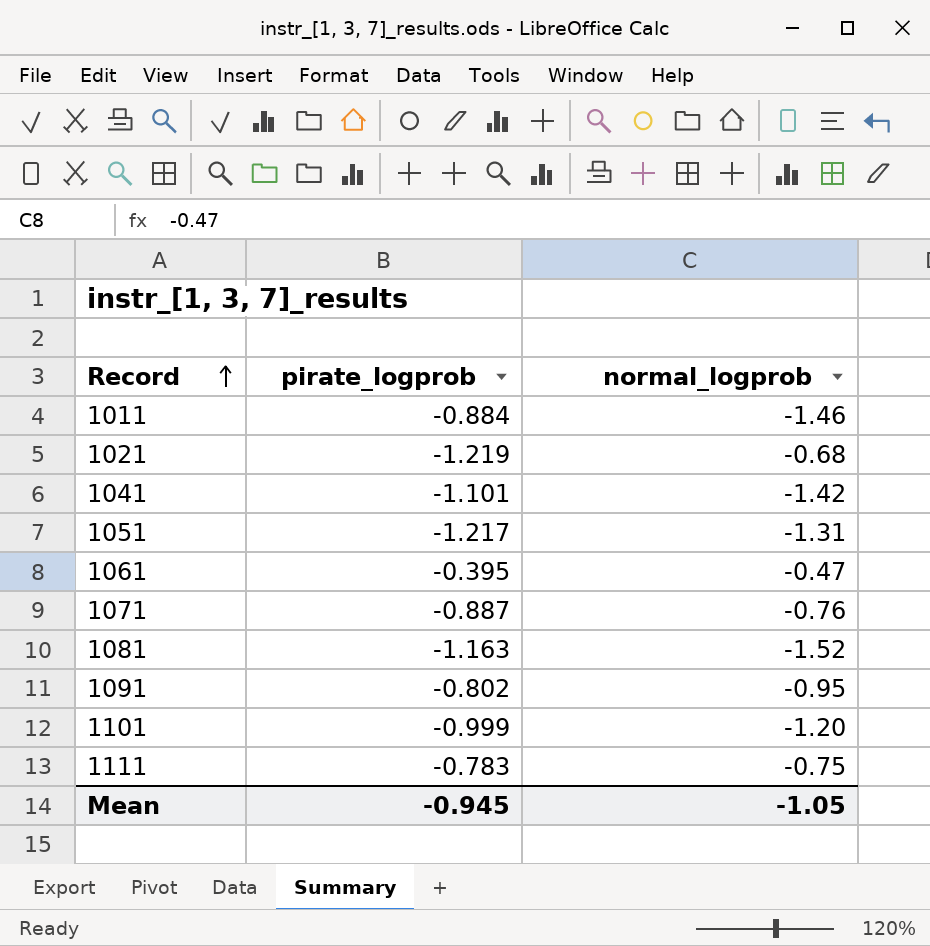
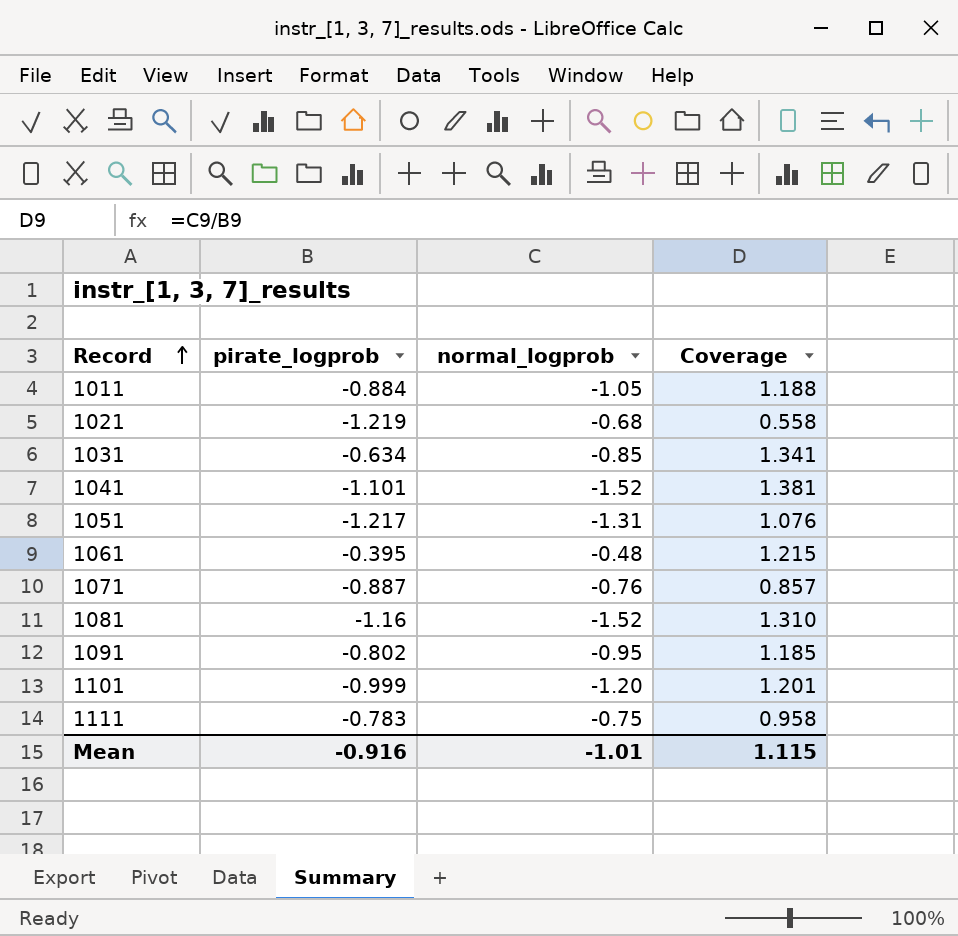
column Coverage | formula: none -> [normal_logprob] / [pirate_logprob]
1011 | normal_logprob: -1.46 -> -1.05
row 1031: none -> -0.634 | -0.85 | 1.341
1041 | normal_logprob: -1.42 -> -1.52
1061 | normal_logprob: -0.47 -> -0.48
1081 | pirate_logprob: -1.163 -> -1.16
Mean | pirate_logprob: -0.945 -> -0.916
Mean | normal_logprob: -1.05 -> -1.01

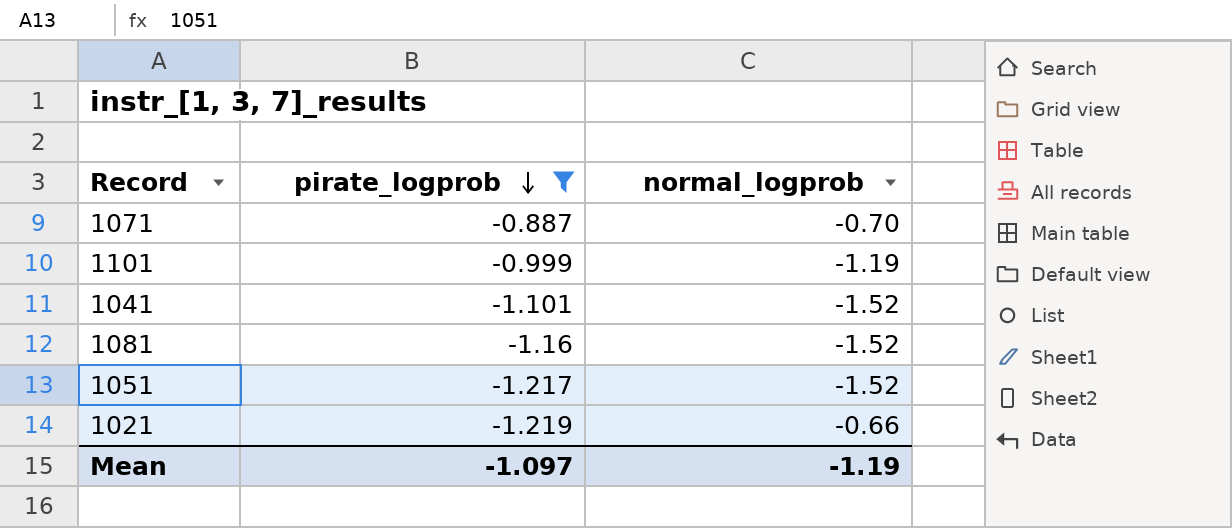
filter: none -> pirate_logprob <= -0.887
row order: Record ascending -> pirate_logprob descending
column Coverage | formula: [normal_logprob] / [pirate_logprob] -> none
1071 | normal_logprob: -0.76 -> -0.70
1101 | normal_logprob: -1.20 -> -1.19
1051 | normal_logprob: -1.31 -> -1.52
1021 | normal_logprob: -0.68 -> -0.66
Mean | pirate_logprob: -0.916 -> -1.097
Mean | normal_logprob: -1.01 -> -1.19

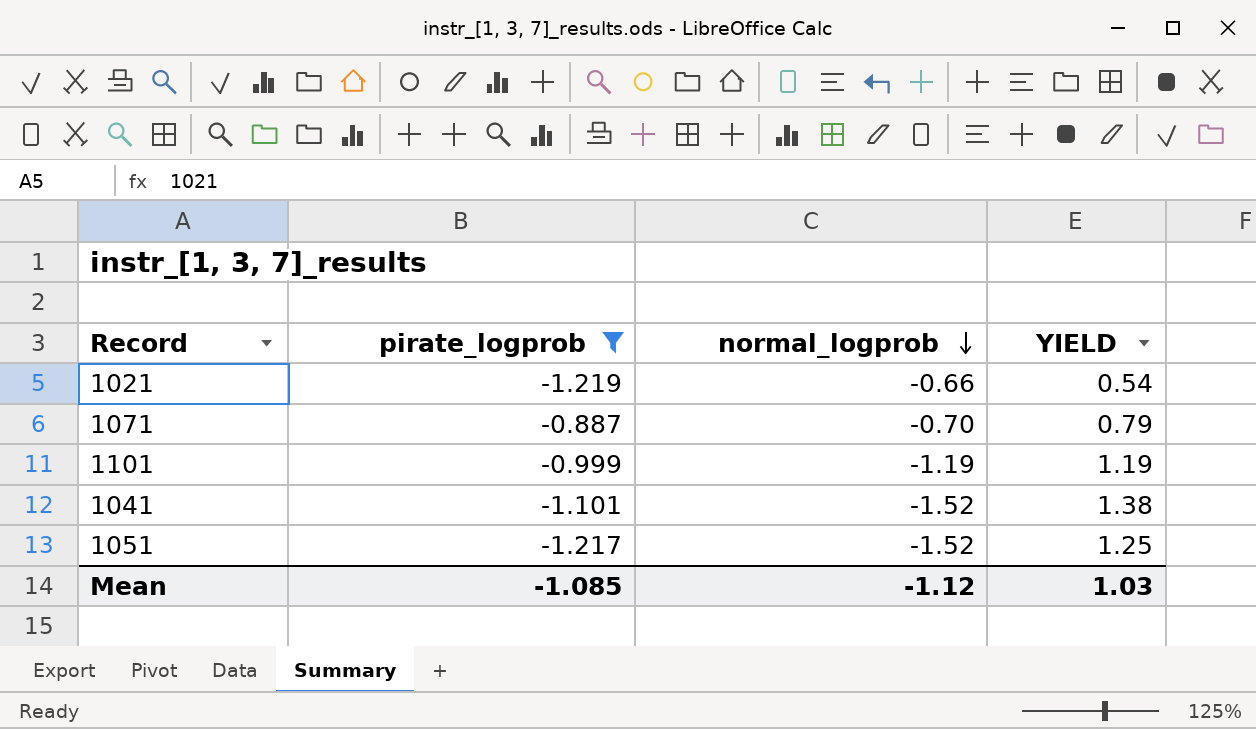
row order: pirate_logprob descending -> normal_logprob descending
column YIELD | formula: none -> [normal_logprob] / [pirate_logprob]
row 1081: -1.16 | -1.52 -> none
Mean | pirate_logprob: -1.097 -> -1.085
Mean | normal_logprob: -1.19 -> -1.12

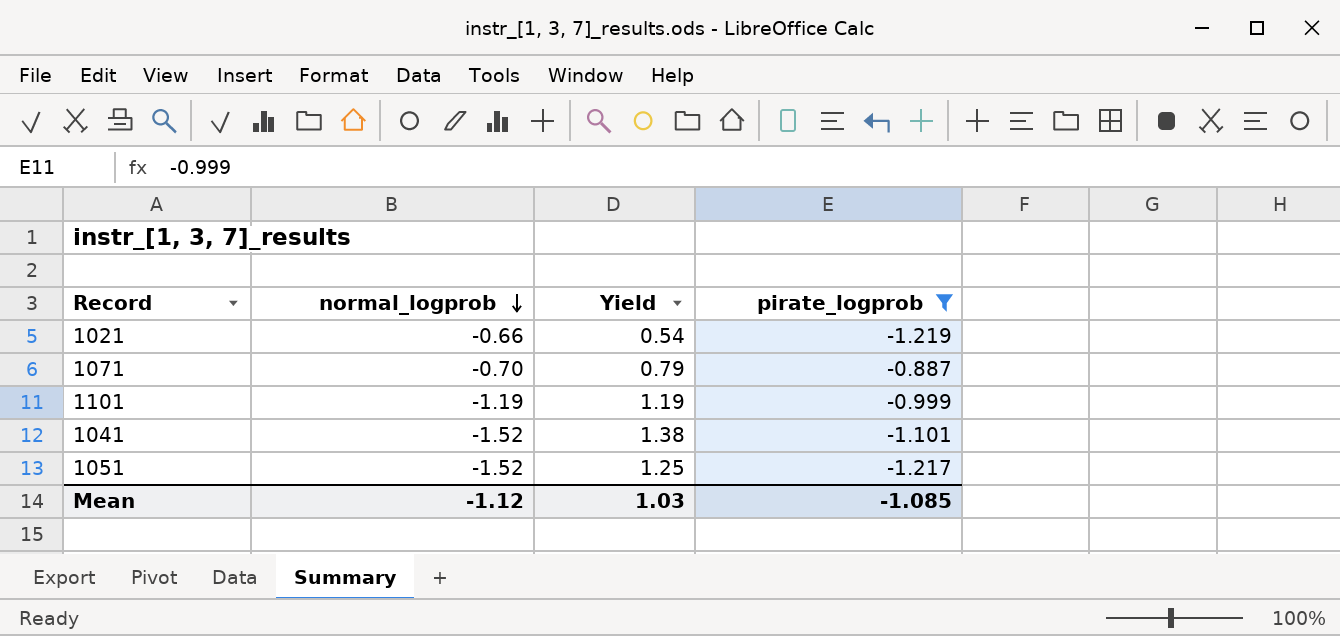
column name: YIELD -> Yield
column pirate_logprob | position: 2 -> 4

